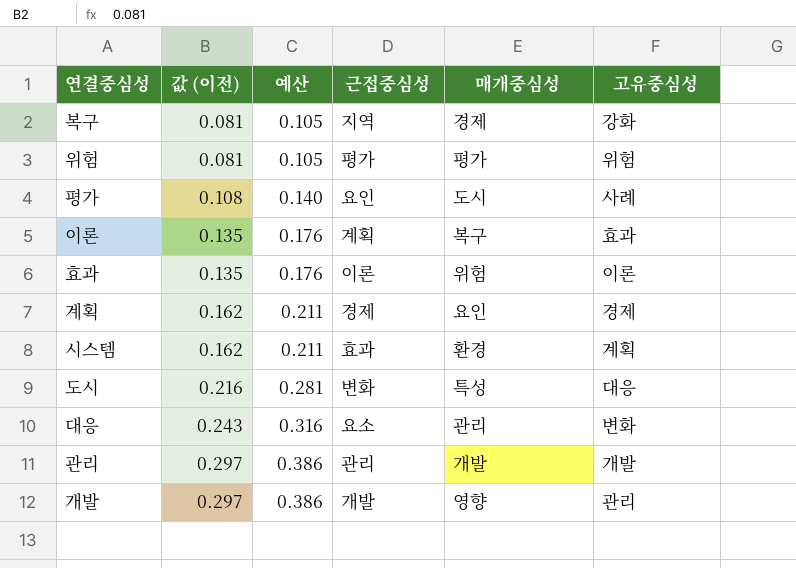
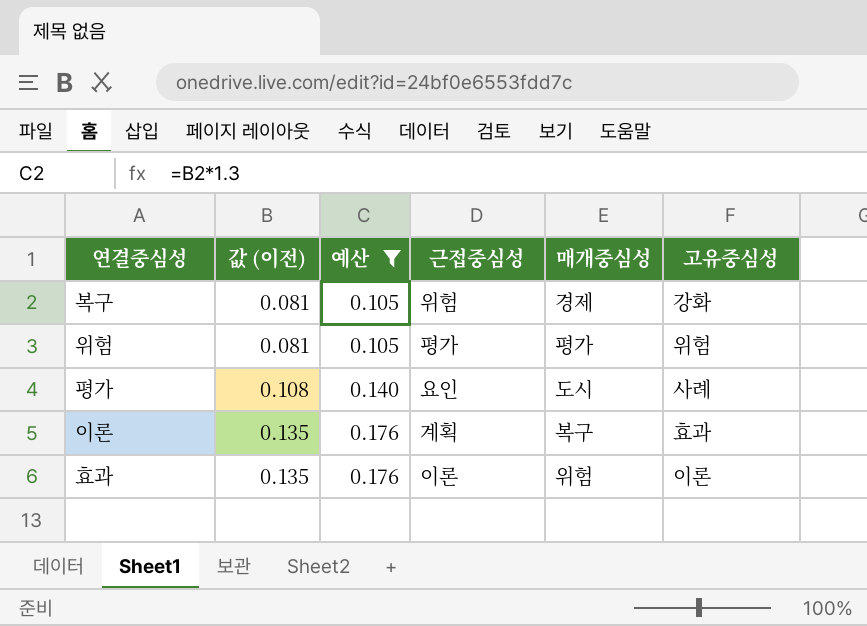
filter: none -> 예산 <= 0.176
복구 | 근접중심성: 지역 -> 위험

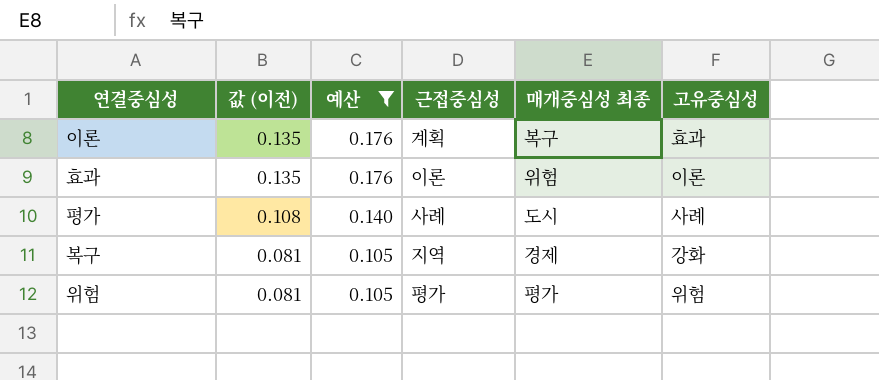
row order: 값 (이전) ascending -> 값 (이전) descending
column name: 매개중심성 -> 매개중심성 최종
평가 | 근접중심성: 요인 -> 사례
복구 | 근접중심성: 위험 -> 지역

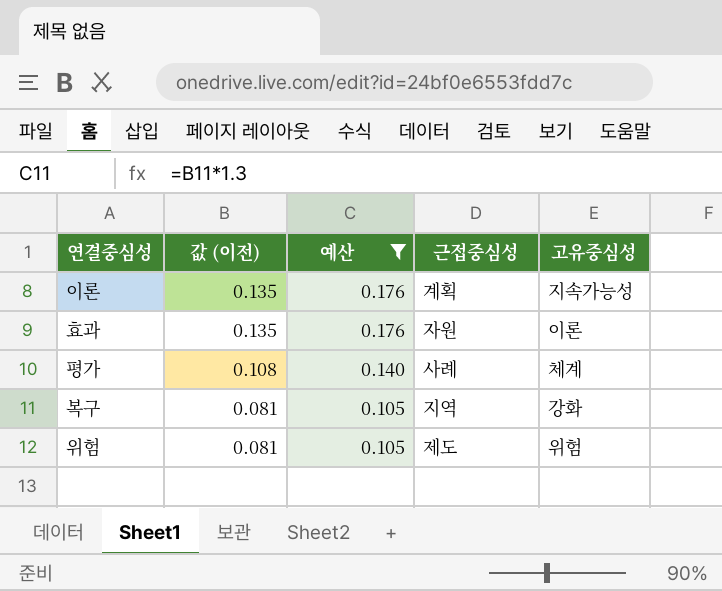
column 매개중심성 최종 | position: 5 -> none
이론 | 고유중심성: 효과 -> 지속가능성
효과 | 근접중심성: 이론 -> 자원
평가 | 고유중심성: 사례 -> 체계
위험 | 근접중심성: 평가 -> 제도

